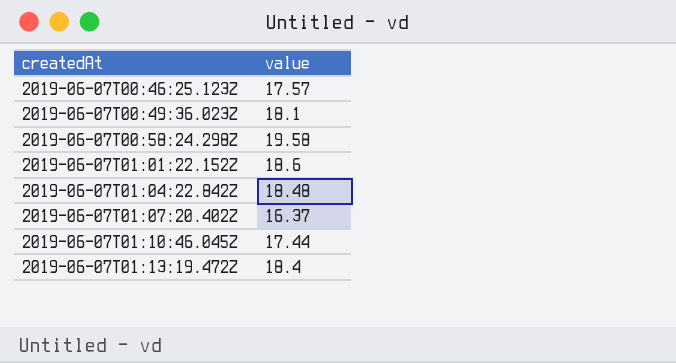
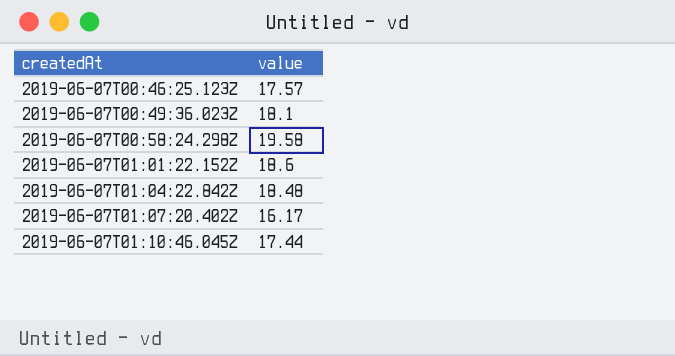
row 2019-06-07T01:13:19.472Z: 18.4 -> none
2019-06-07T01:07:20.402Z | value: 16.37 -> 16.17

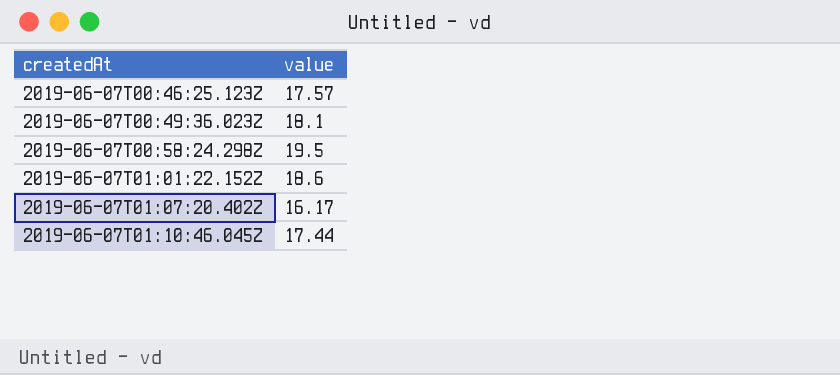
row 2019-06-07T01:04:22.842Z: 18.48 -> none
2019-06-07T00:58:24.298Z | value: 19.58 -> 19.5

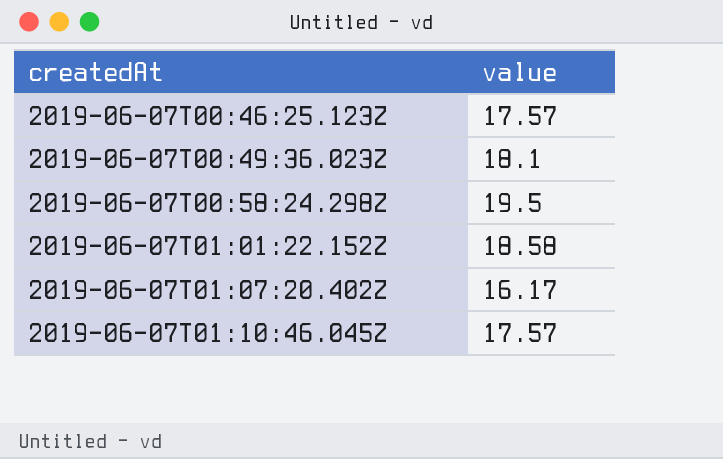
2019-06-07T01:01:22.152Z | value: 18.6 -> 18.58
2019-06-07T01:10:46.045Z | value: 17.44 -> 17.57

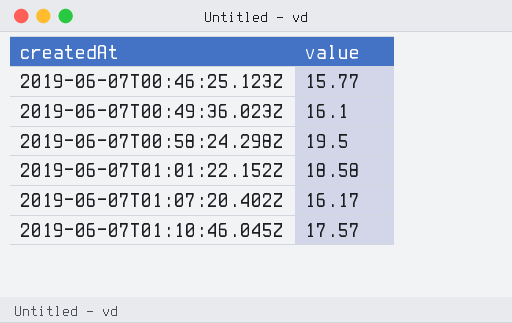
2019-06-07T00:46:25.123Z | value: 17.57 -> 15.77
2019-06-07T00:49:36.023Z | value: 18.1 -> 16.1

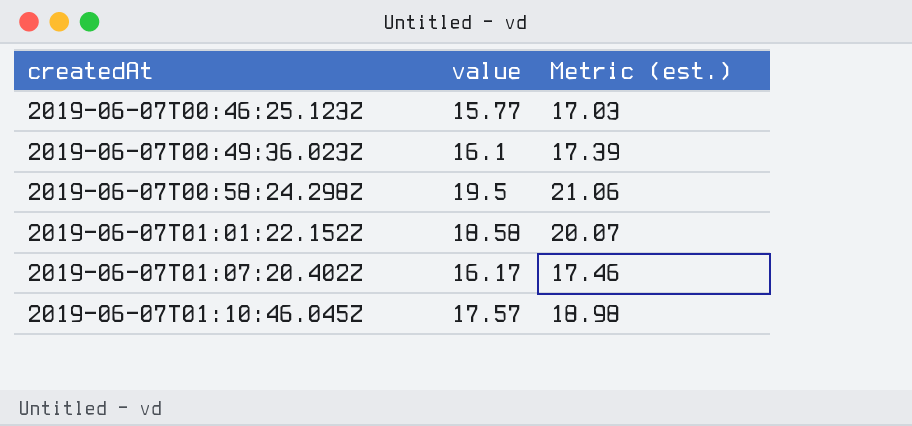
column Metric (est.) | formula: none -> [value] * 1.08

